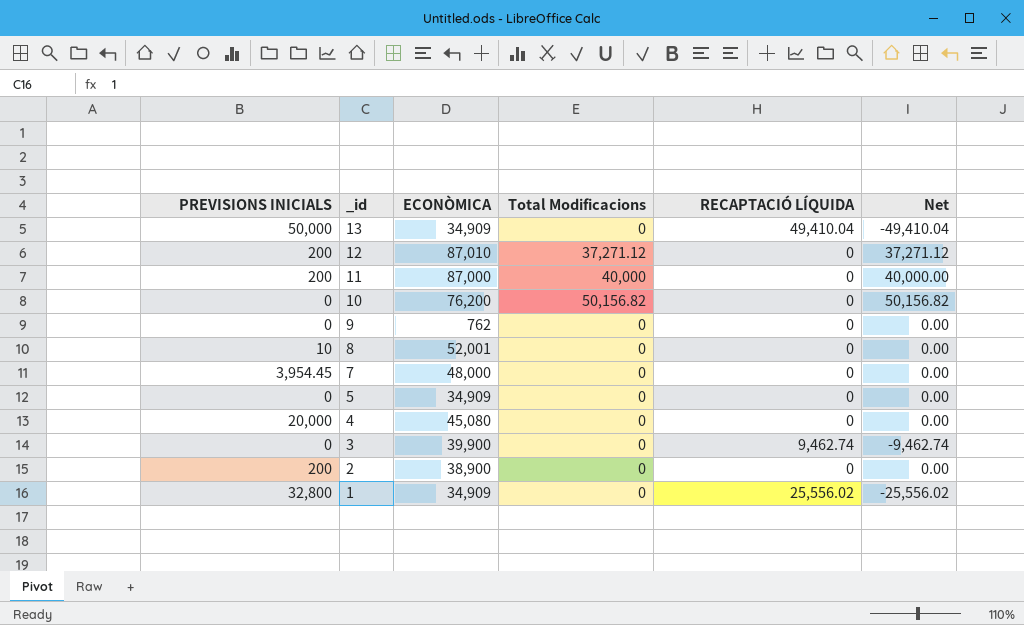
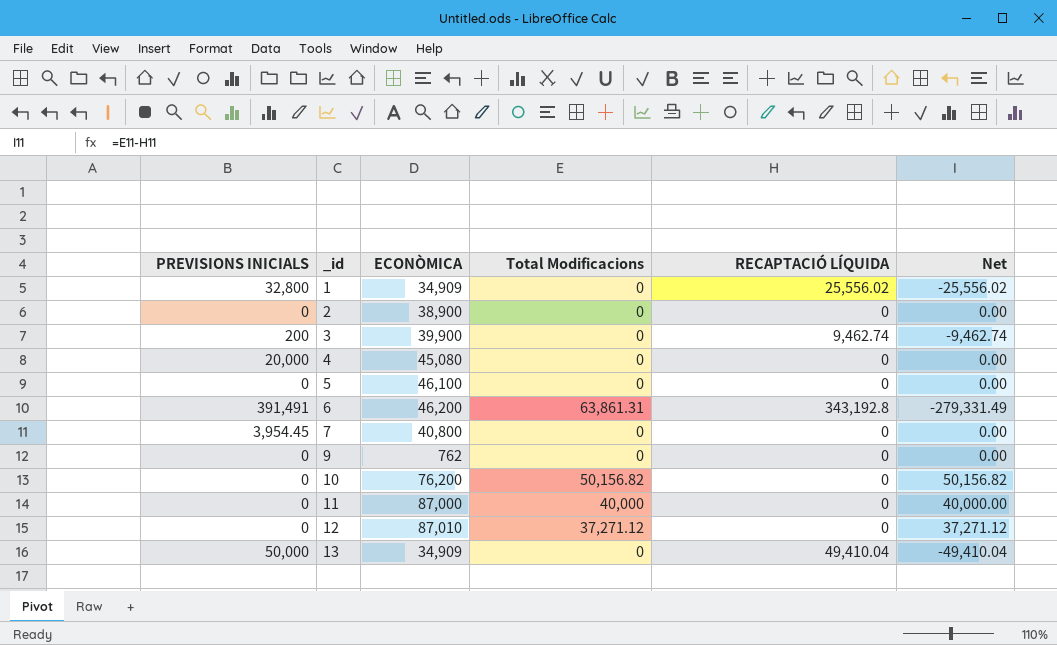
row order: _id descending -> _id ascending
row 8: 10 | 52,001 | 0 | 0 | 0.00 -> none
2 | PREVISIONS INICIALS: 200 -> 0
3 | PREVISIONS INICIALS: 0 -> 200
5 | ECONÒMICA: 34,909 -> 46,100
row 6: none -> 391,491 | 46,200 | 63,861.31 | 343,192.8 | -279,331.49
7 | ECONÒMICA: 48,000 -> 40,800
11 | PREVISIONS INICIALS: 200 -> 0
12 | PREVISIONS INICIALS: 200 -> 0

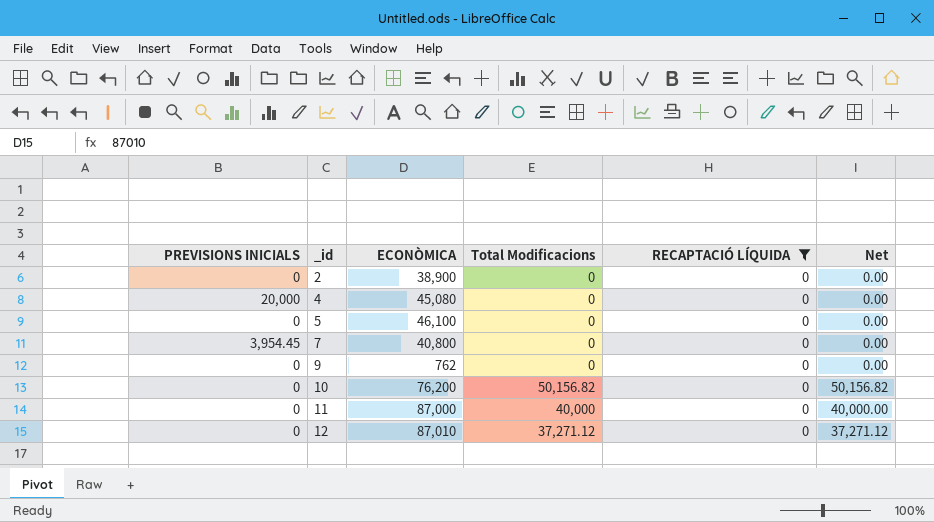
filter: none -> RECAPTACIÓ LÍQUIDA = 0

